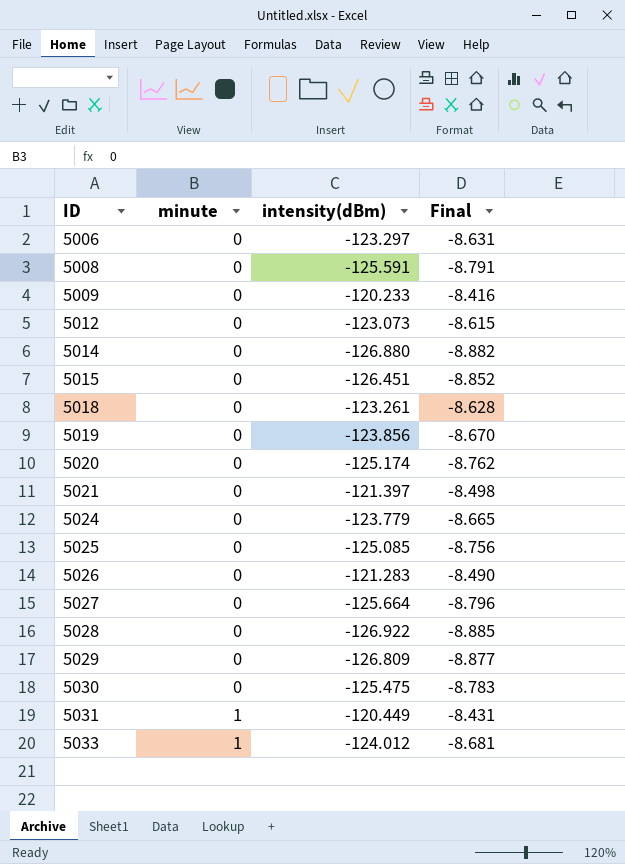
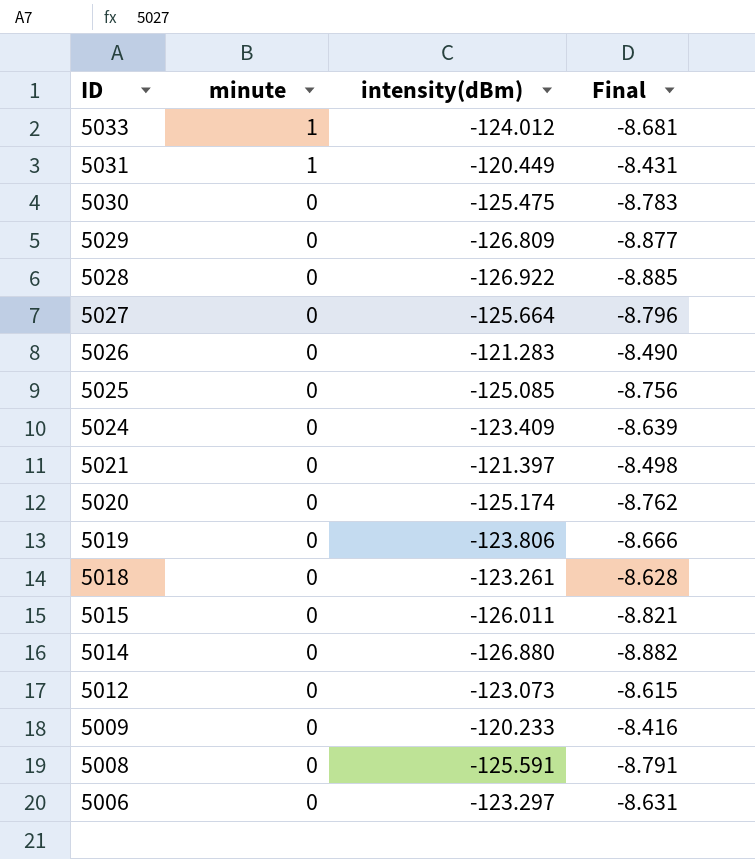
row order: ID ascending -> ID descending
5024 | intensity(dBm): -123.779 -> -123.409
5024 | Final: -8.665 -> -8.639
5019 | intensity(dBm): -123.856 -> -123.806
5019 | Final: -8.670 -> -8.666
5015 | intensity(dBm): -126.451 -> -126.011
5015 | Final: -8.852 -> -8.821

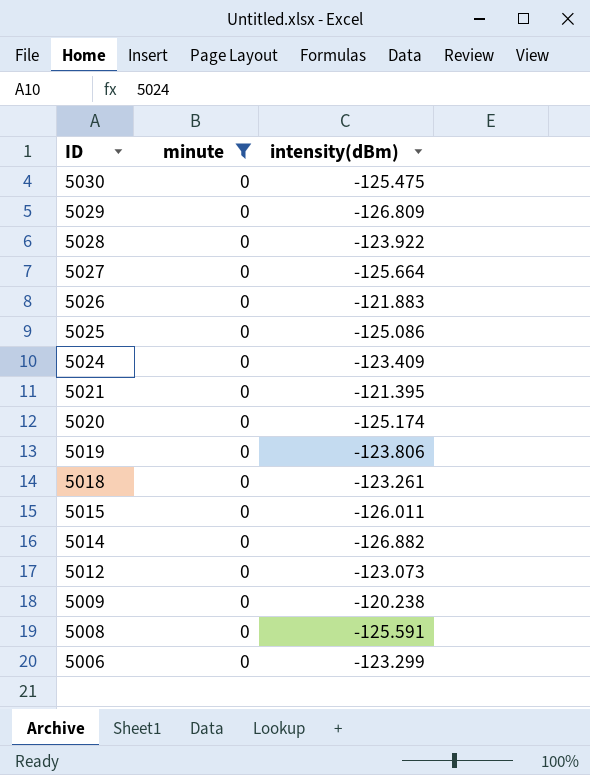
filter: none -> minute = 0
column Final | formula: [intensity(dBm)] * 0.07 -> none
5028 | intensity(dBm): -126.922 -> -123.922
5026 | intensity(dBm): -121.283 -> -121.883
5025 | intensity(dBm): -125.085 -> -125.086
5021 | intensity(dBm): -121.397 -> -121.395
5014 | intensity(dBm): -126.880 -> -126.882
5009 | intensity(dBm): -120.233 -> -120.238
5006 | intensity(dBm): -123.297 -> -123.299

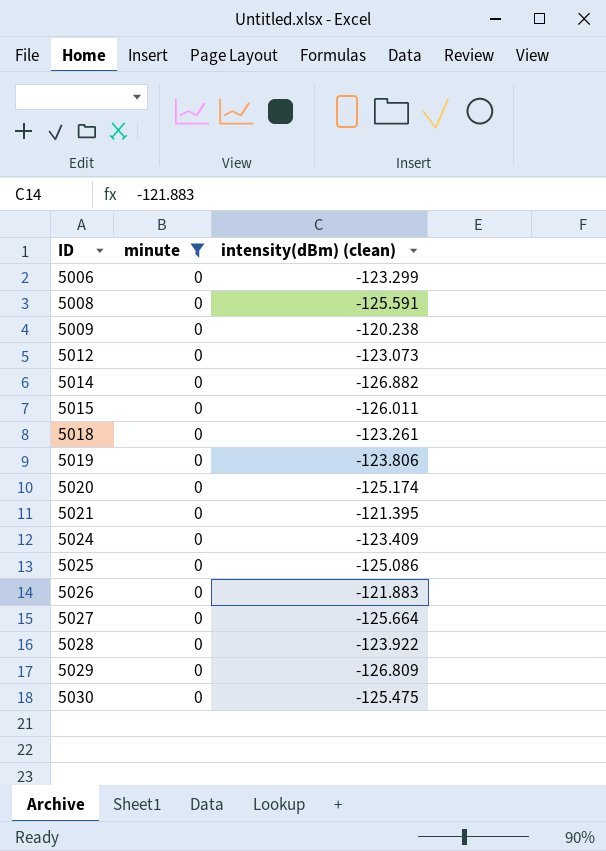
row order: ID descending -> ID ascending
column name: intensity(dBm) -> intensity(dBm) (clean)

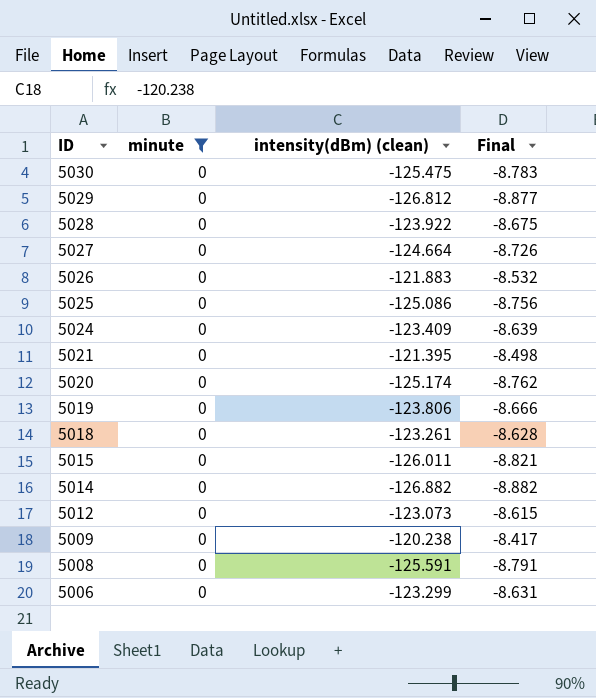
row order: ID ascending -> ID descending
column Final | formula: none -> [intensity(dBm) (clean)] * 0.07
5029 | intensity(dBm) (clean): -126.809 -> -126.812
5027 | intensity(dBm) (clean): -125.664 -> -124.664

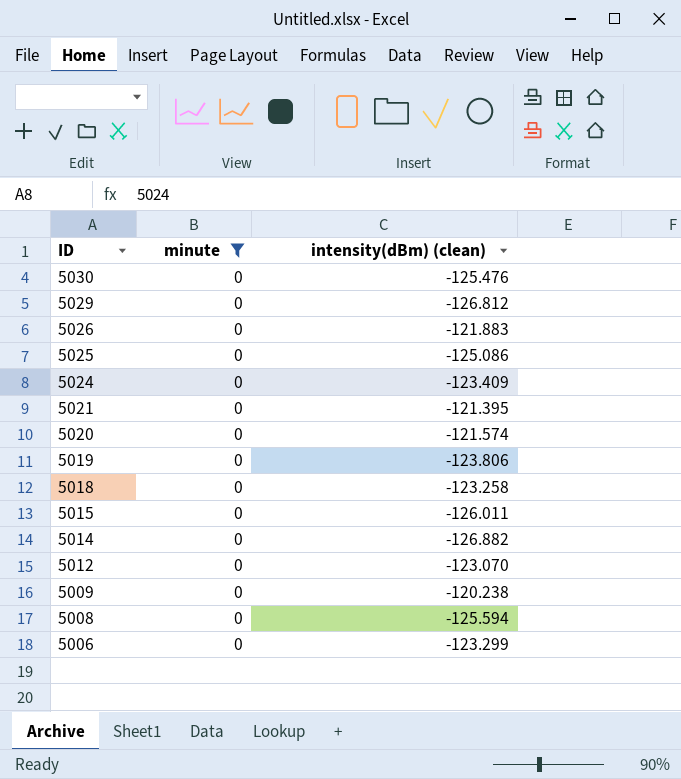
column Final | formula: [intensity(dBm) (clean)] * 0.07 -> none
row 5028: 0 | -123.922 | -8.675 -> none
row 5027: 0 | -124.664 | -8.726 -> none
5030 | intensity(dBm) (clean): -125.475 -> -125.476
5020 | intensity(dBm) (clean): -125.174 -> -121.574
5018 | intensity(dBm) (clean): -123.261 -> -123.258
5012 | intensity(dBm) (clean): -123.073 -> -123.070
5008 | intensity(dBm) (clean): -125.591 -> -125.594

